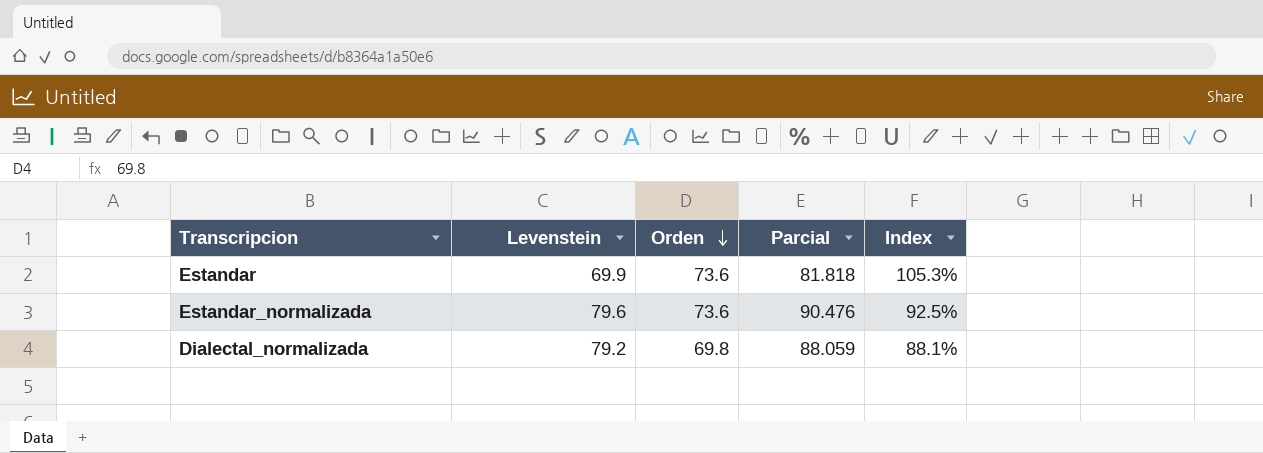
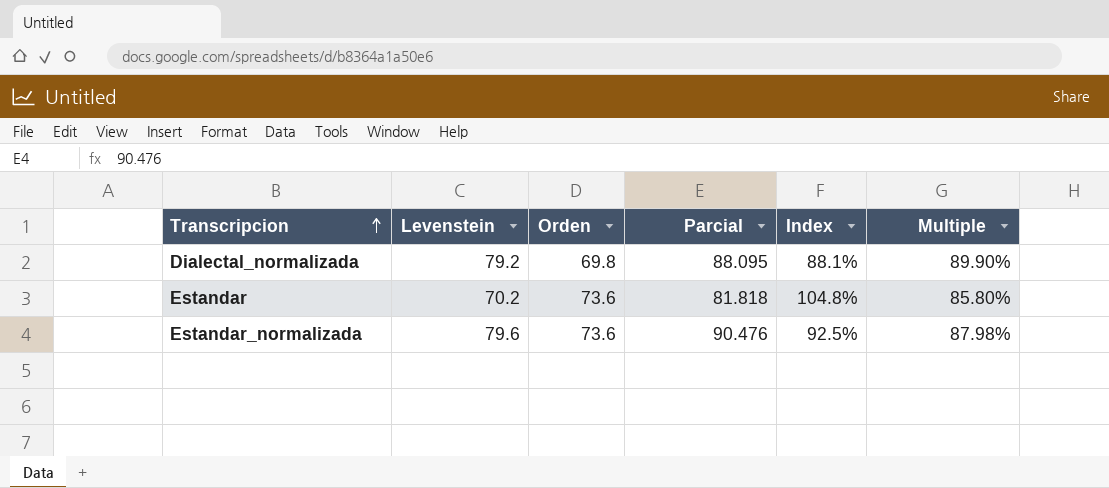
row order: Orden descending -> Transcripcion ascending
column Multiple | formula: none -> [Levenstein] / [Parcial]
Dialectal_normalizada | Parcial: 88.059 -> 88.095
Estandar | Levenstein: 69.9 -> 70.2
Estandar | Index: 105.3% -> 104.8%

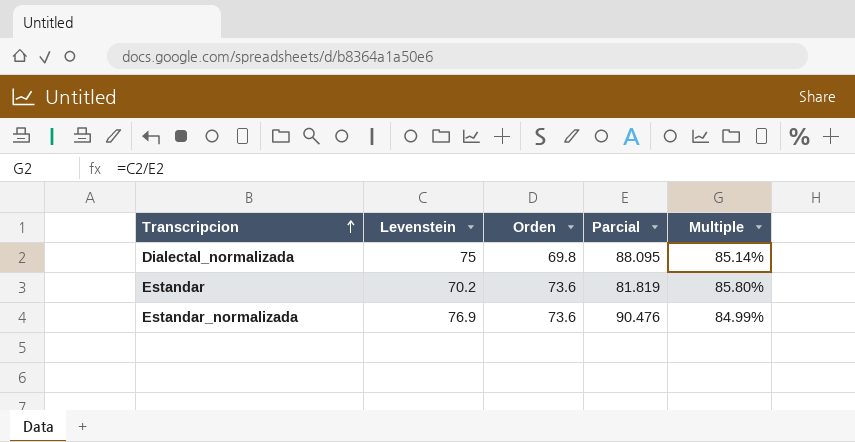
column Index | formula: [Orden] / [Levenstein] -> none
Dialectal_normalizada | Levenstein: 79.2 -> 75
Dialectal_normalizada | Multiple: 89.90% -> 85.14%
Estandar | Parcial: 81.818 -> 81.819
Estandar_normalizada | Levenstein: 79.6 -> 76.9
Estandar_normalizada | Multiple: 87.98% -> 84.99%

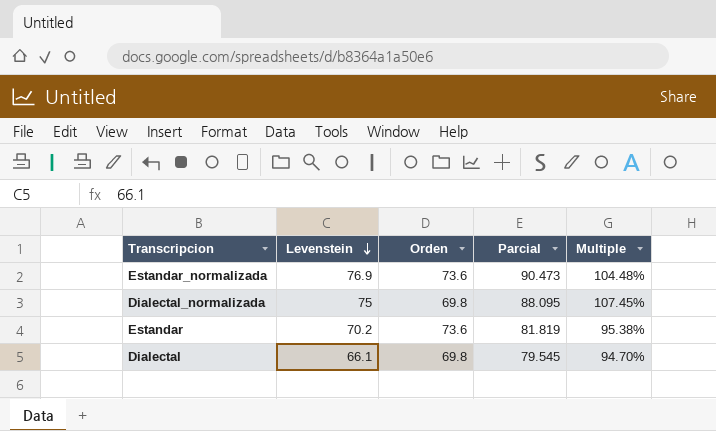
row order: Transcripcion ascending -> Levenstein descending
column Multiple | formula: [Levenstein] / [Parcial] -> [Levenstein] / [Orden]
Estandar_normalizada | Parcial: 90.476 -> 90.473
row Dialectal: none -> 66.1 | 69.8 | 79.545 | 94.70%

